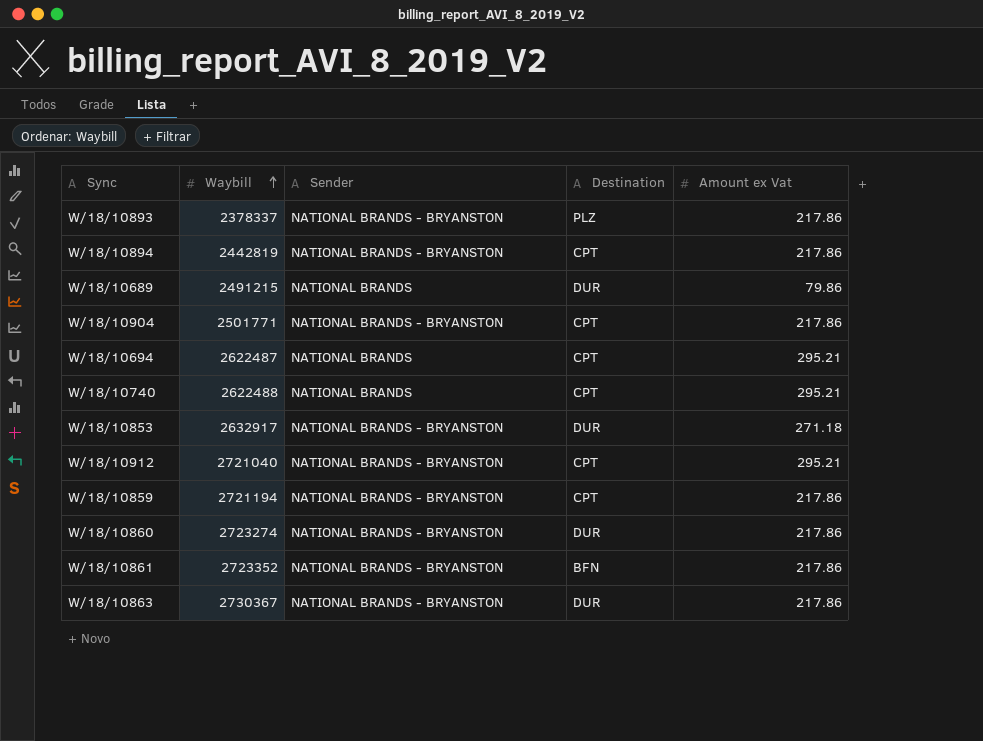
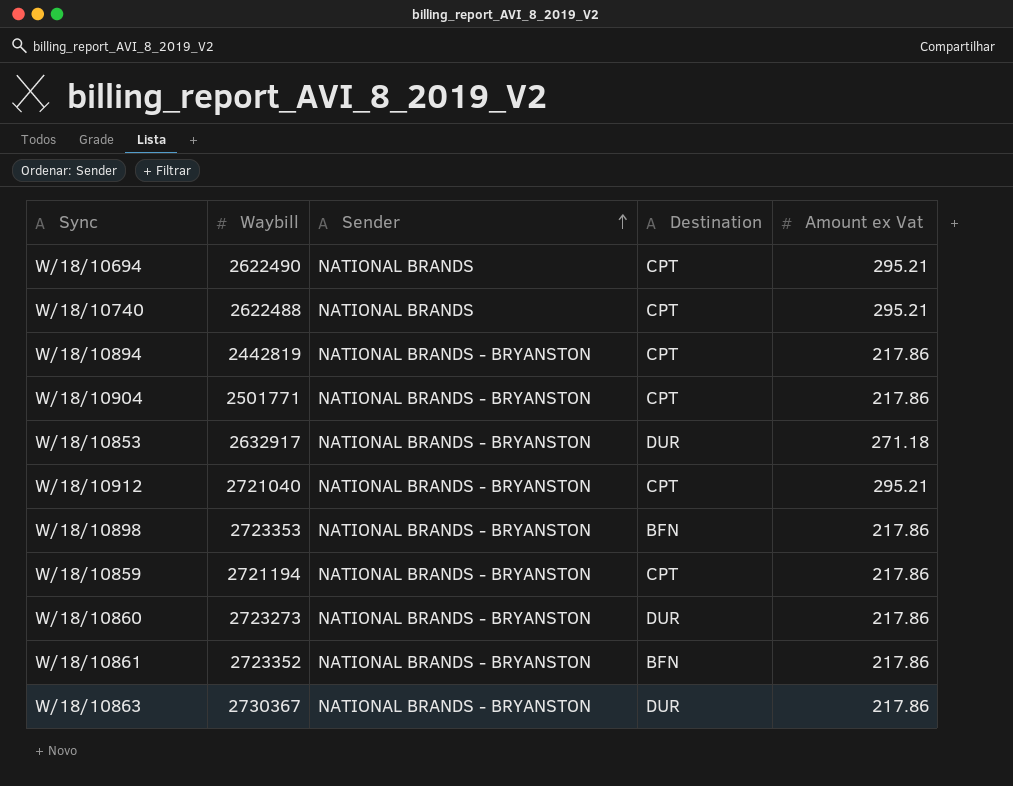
row order: Waybill ascending -> Sender ascending
row W/18/10893: 2378337 | NATIONAL BRANDS - BRYANSTON | PLZ | 217.86 -> none
row W/18/10689: 2491215 | NATIONAL BRANDS | DUR | 79.86 -> none
W/18/10694 | Waybill: 2622487 -> 2622490
row W/18/10898: none -> 2723353 | NATIONAL BRANDS - BRYANSTON | BFN | 217.86
W/18/10860 | Waybill: 2723274 -> 2723273

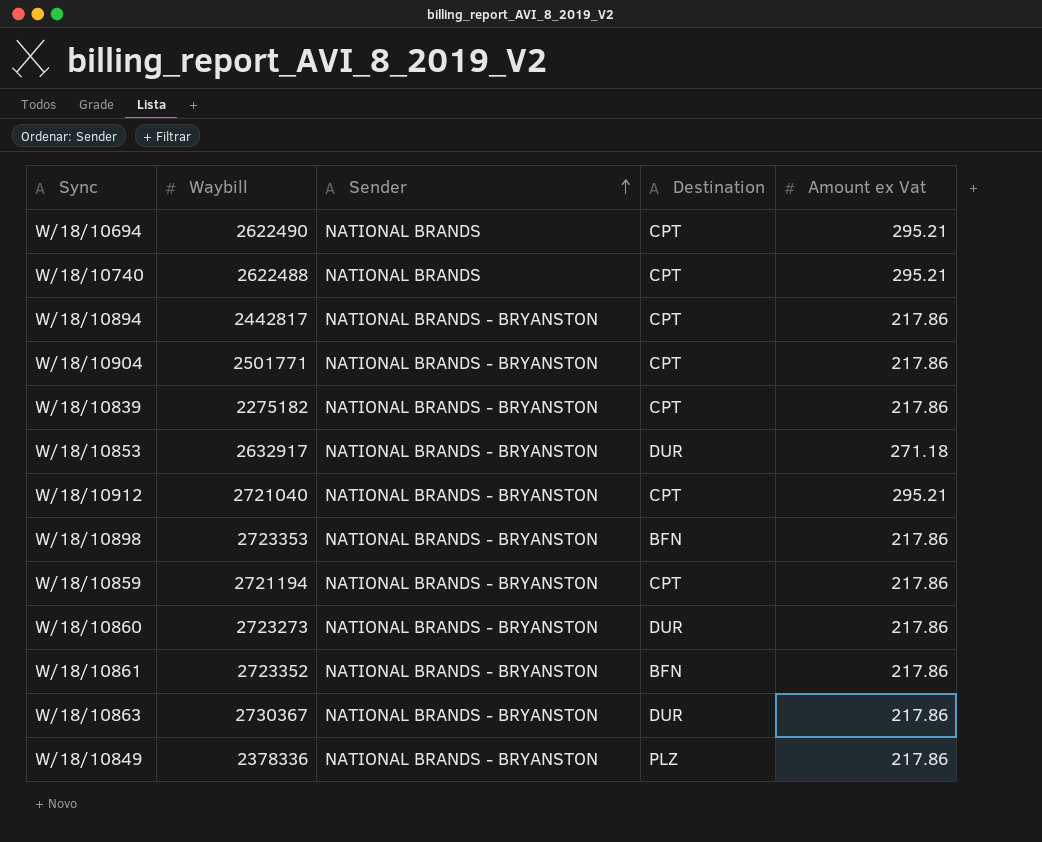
W/18/10894 | Waybill: 2442819 -> 2442817
row W/18/10839: none -> 2275182 | NATIONAL BRANDS - BRYANSTON | CPT | 217.86
row W/18/10849: none -> 2378336 | NATIONAL BRANDS - BRYANSTON | PLZ | 217.86

